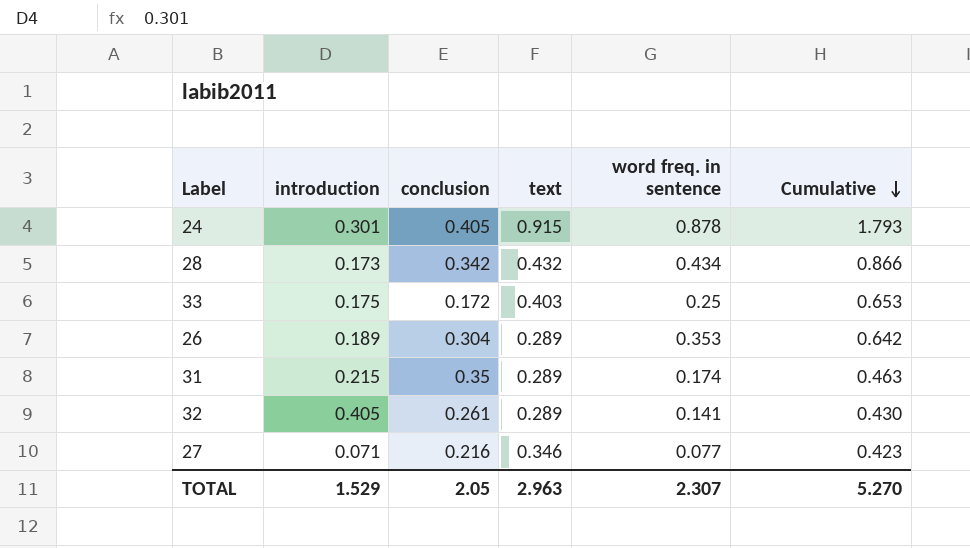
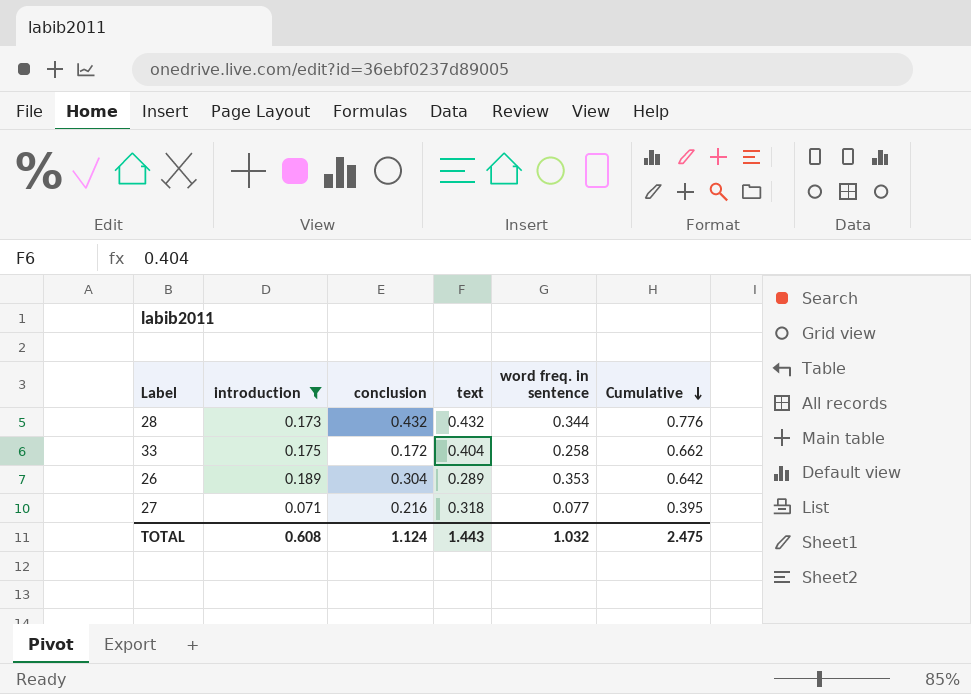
filter: none -> introduction <= 0.189
28 | conclusion: 0.342 -> 0.432
28 | word freq. in sentence: 0.434 -> 0.344
28 | Cumulative: 0.866 -> 0.776
33 | text: 0.403 -> 0.404
33 | word freq. in sentence: 0.25 -> 0.258
33 | Cumulative: 0.653 -> 0.662
27 | text: 0.346 -> 0.318
27 | Cumulative: 0.423 -> 0.395
TOTAL | introduction: 1.529 -> 0.608
TOTAL | conclusion: 2.05 -> 1.124
TOTAL | text: 2.963 -> 1.443
TOTAL | word freq. in sentence: 2.307 -> 1.032
TOTAL | Cumulative: 5.270 -> 2.475

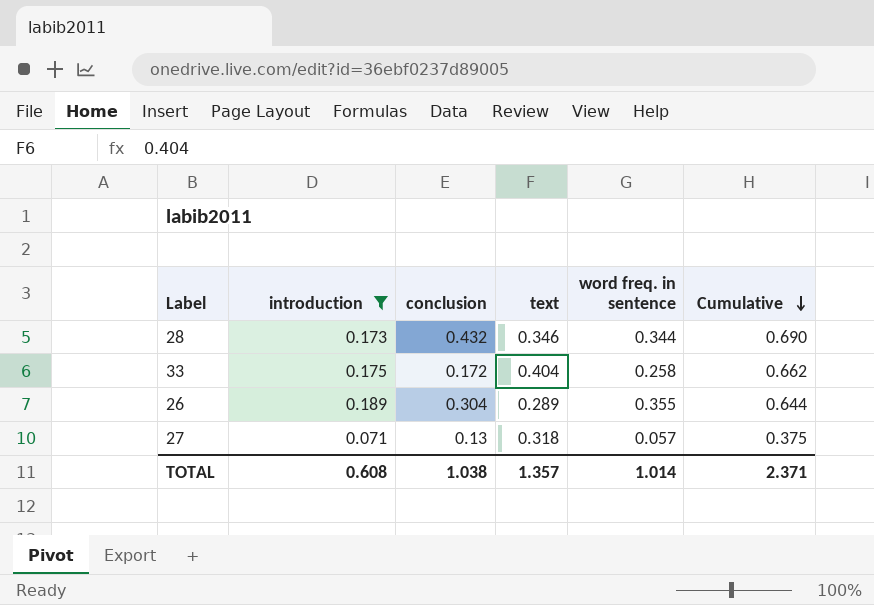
28 | text: 0.432 -> 0.346
28 | Cumulative: 0.776 -> 0.690
26 | word freq. in sentence: 0.353 -> 0.355
26 | Cumulative: 0.642 -> 0.644
27 | conclusion: 0.216 -> 0.13
27 | word freq. in sentence: 0.077 -> 0.057
27 | Cumulative: 0.395 -> 0.375
TOTAL | conclusion: 1.124 -> 1.038
TOTAL | text: 1.443 -> 1.357
TOTAL | word freq. in sentence: 1.032 -> 1.014
TOTAL | Cumulative: 2.475 -> 2.371

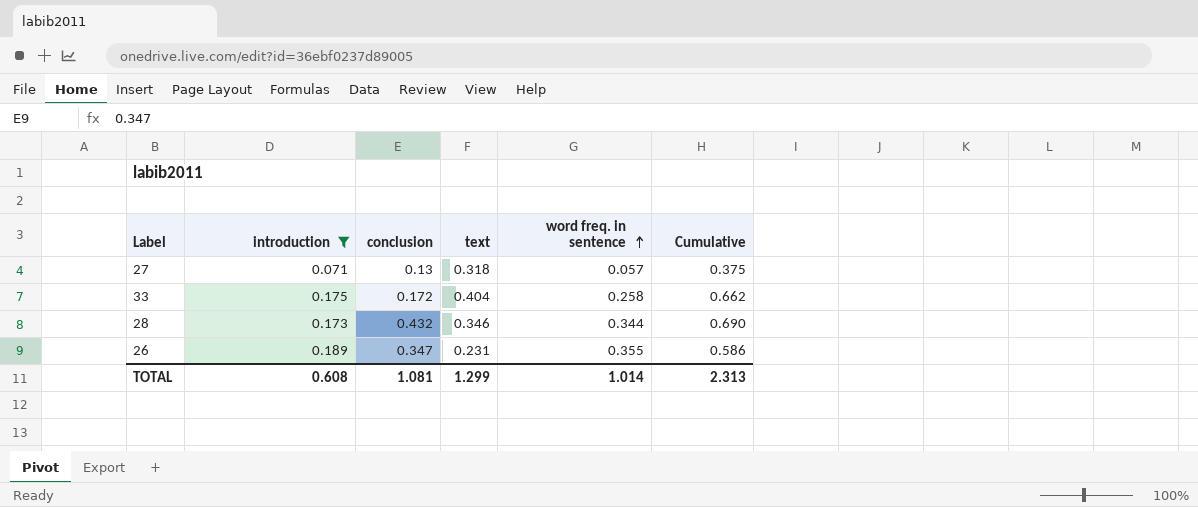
row order: Cumulative descending -> word freq. in sentence ascending
26 | conclusion: 0.304 -> 0.347
26 | text: 0.289 -> 0.231
26 | Cumulative: 0.644 -> 0.586
TOTAL | conclusion: 1.038 -> 1.081
TOTAL | text: 1.357 -> 1.299
TOTAL | Cumulative: 2.371 -> 2.313

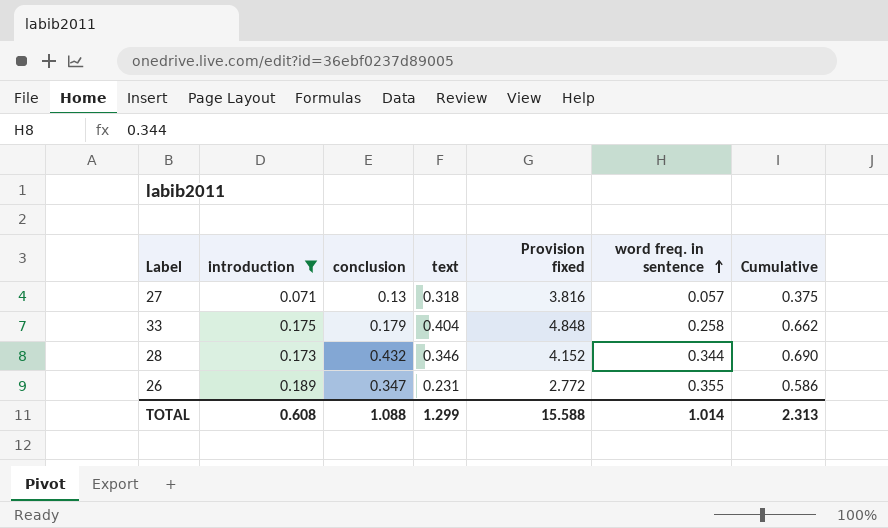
column Provision fixed | formula: none -> [text] * 12
33 | conclusion: 0.172 -> 0.179
TOTAL | conclusion: 1.081 -> 1.088

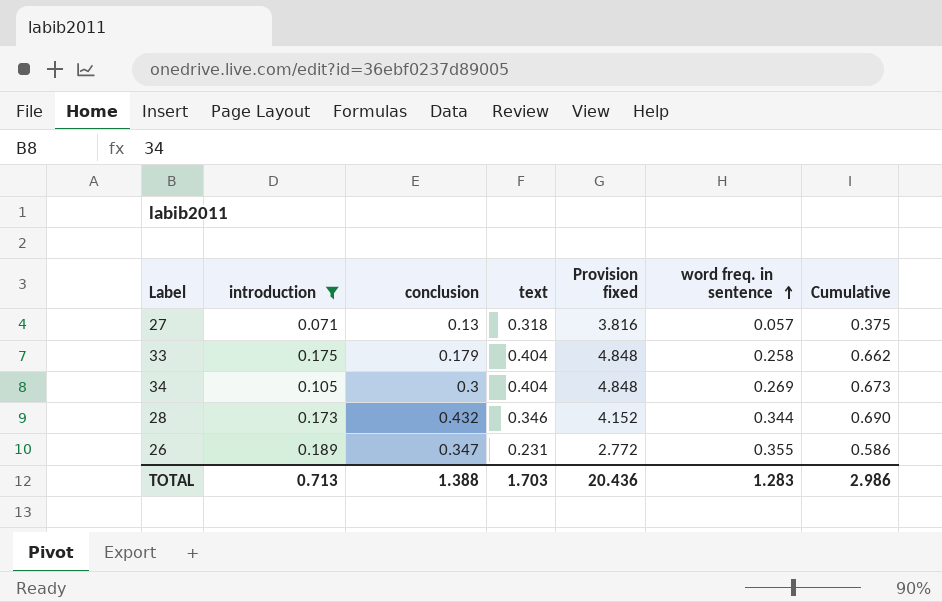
row 34: none -> 0.105 | 0.3 | 0.404 | 4.848 | 0.269 | 0.673
TOTAL | introduction: 0.608 -> 0.713
TOTAL | conclusion: 1.088 -> 1.388
TOTAL | text: 1.299 -> 1.703
TOTAL | Provision fixed: 15.588 -> 20.436
TOTAL | word freq. in sentence: 1.014 -> 1.283
TOTAL | Cumulative: 2.313 -> 2.986

